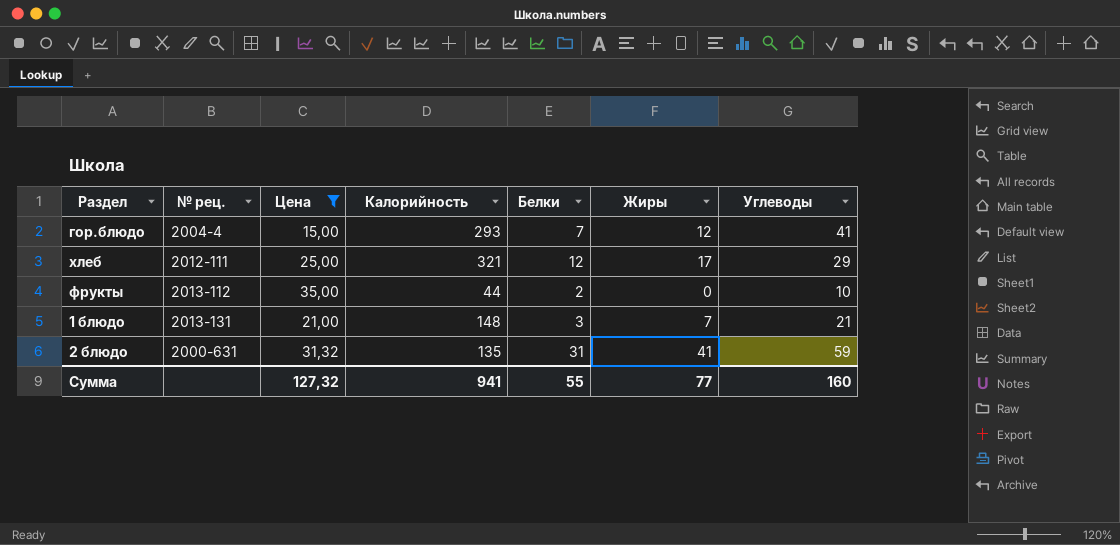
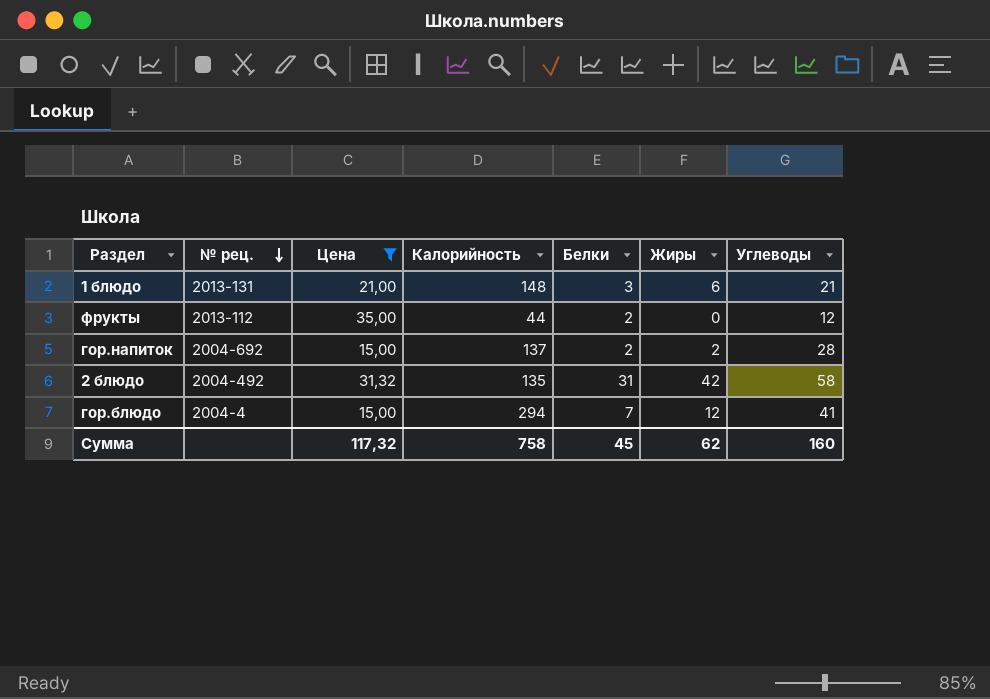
row order: none -> № рец. descending
row хлеб: 2012-111 | 25,00 | 321 | 12 | 17 | 29 -> none
1 блюдо | Жиры: 7 -> 6
фрукты | Углеводы: 10 -> 12
row гор.напиток: none -> 2004-692 | 15,00 | 137 | 2 | 2 | 28
2 блюдо | № рец.: 2000-631 -> 2004-492
2 блюдо | Жиры: 41 -> 42
2 блюдо | Углеводы: 59 -> 58
гор.блюдо | Калорийность: 293 -> 294
Сумма | Цена: 127,32 -> 117,32
Сумма | Калорийность: 941 -> 758
Сумма | Белки: 55 -> 45
Сумма | Жиры: 77 -> 62

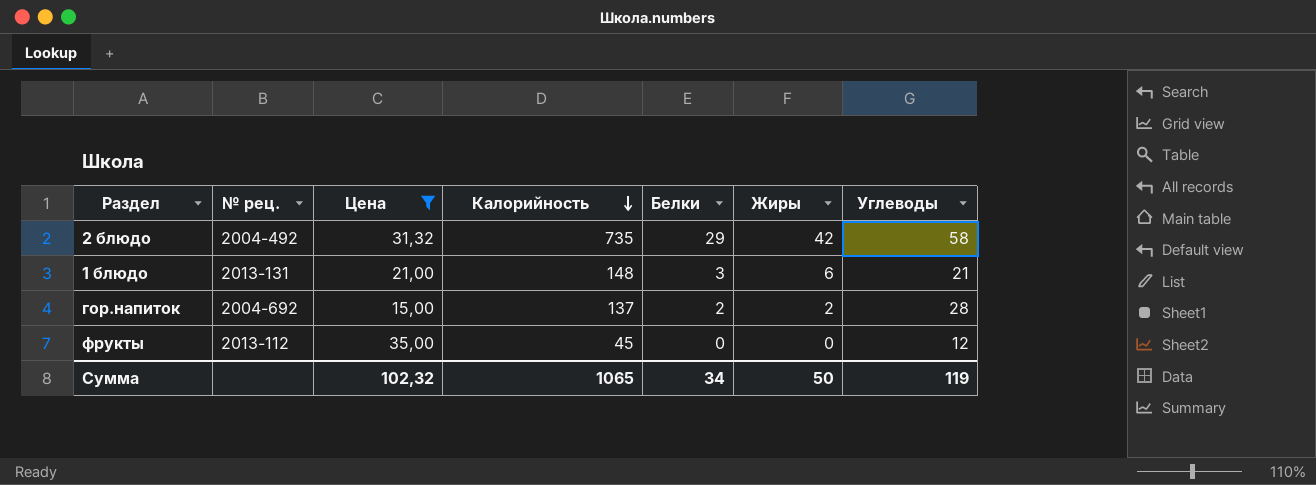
row order: № рец. descending -> Калорийность descending
row гор.блюдо: 2004-4 | 15,00 | 294 | 7 | 12 | 41 -> none
2 блюдо | Калорийность: 135 -> 735
2 блюдо | Белки: 31 -> 29
фрукты | Калорийность: 44 -> 45
фрукты | Белки: 2 -> 0
Сумма | Цена: 117,32 -> 102,32
Сумма | Калорийность: 758 -> 1065
Сумма | Белки: 45 -> 34
Сумма | Жиры: 62 -> 50
Сумма | Углеводы: 160 -> 119

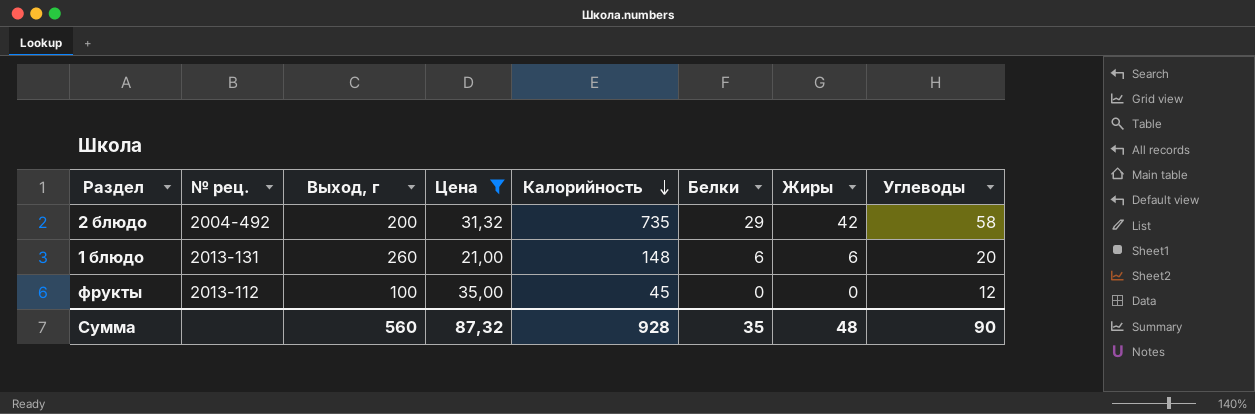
column Выход, г | position: none -> 3
row гор.напиток: 2004-692 | 15,00 | 137 | 2 | 2 | 28 -> none
1 блюдо | Белки: 3 -> 6
1 блюдо | Углеводы: 21 -> 20
Сумма | Цена: 102,32 -> 87,32
Сумма | Калорийность: 1065 -> 928
Сумма | Белки: 34 -> 35
Сумма | Жиры: 50 -> 48
Сумма | Углеводы: 119 -> 90

